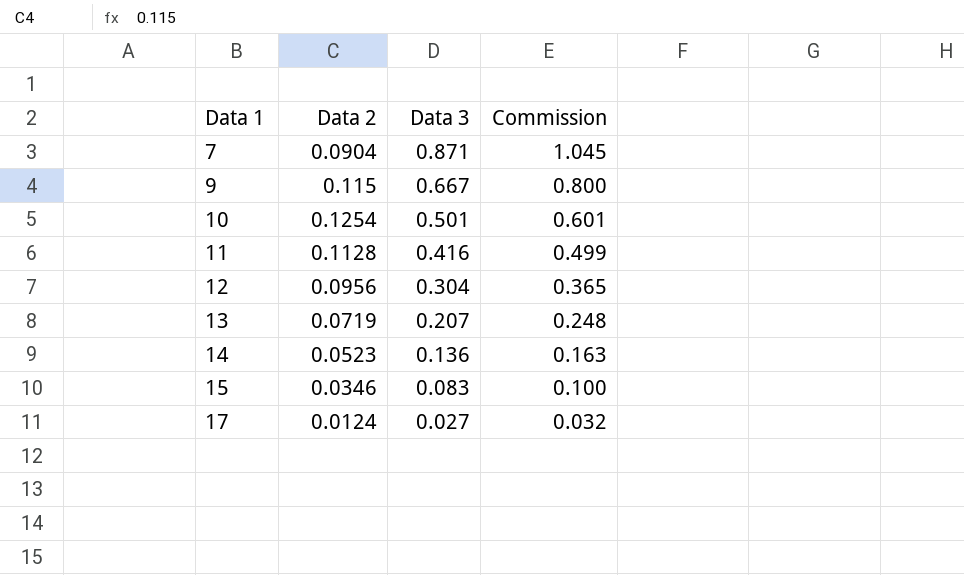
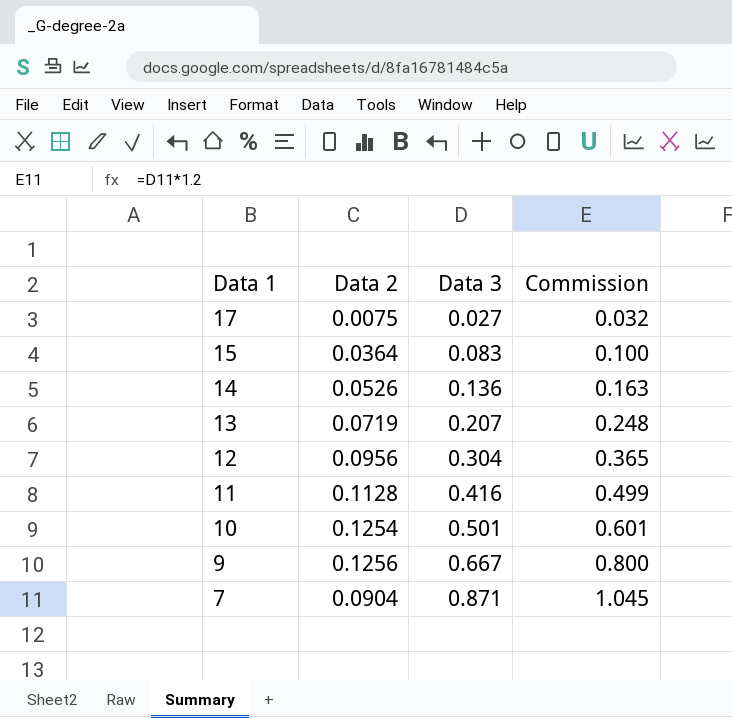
row order: Data 1 ascending -> Data 1 descending
17 | Data 2: 0.0124 -> 0.0075
15 | Data 2: 0.0346 -> 0.0364
14 | Data 2: 0.0523 -> 0.0526
9 | Data 2: 0.115 -> 0.1256

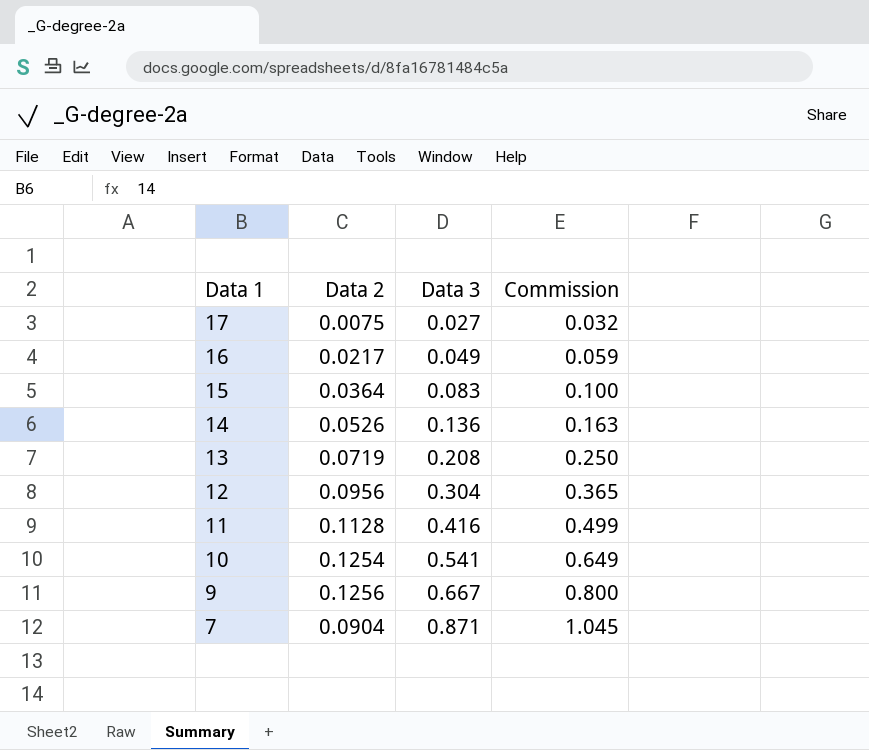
row 16: none -> 0.0217 | 0.049 | 0.059
13 | Data 3: 0.207 -> 0.208
13 | Commission: 0.248 -> 0.250
10 | Data 3: 0.501 -> 0.541
10 | Commission: 0.601 -> 0.649

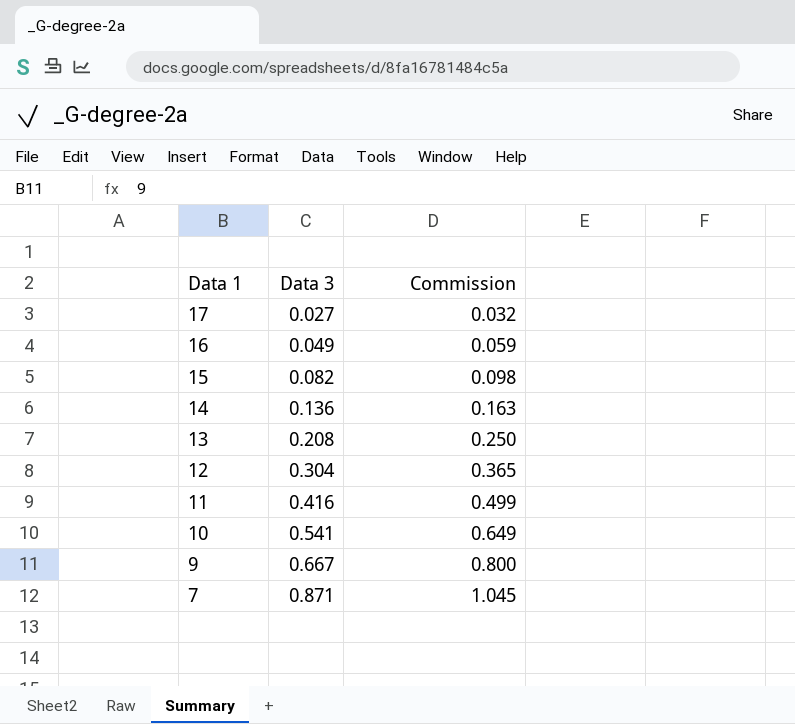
column Data 2 | position: 2 -> none
15 | Data 3: 0.083 -> 0.082
15 | Commission: 0.100 -> 0.098

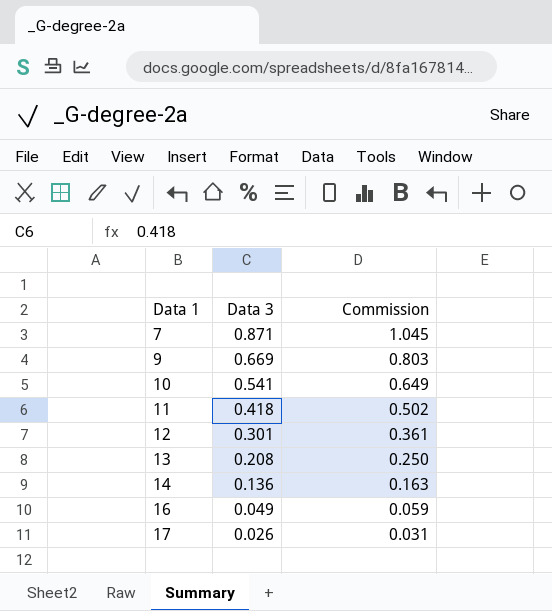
row order: Data 1 descending -> Data 1 ascending
row 15: 0.082 | 0.098 -> none
9 | Data 3: 0.667 -> 0.669
9 | Commission: 0.800 -> 0.803
11 | Data 3: 0.416 -> 0.418
11 | Commission: 0.499 -> 0.502
12 | Data 3: 0.304 -> 0.301
12 | Commission: 0.365 -> 0.361
17 | Data 3: 0.027 -> 0.026
17 | Commission: 0.032 -> 0.031

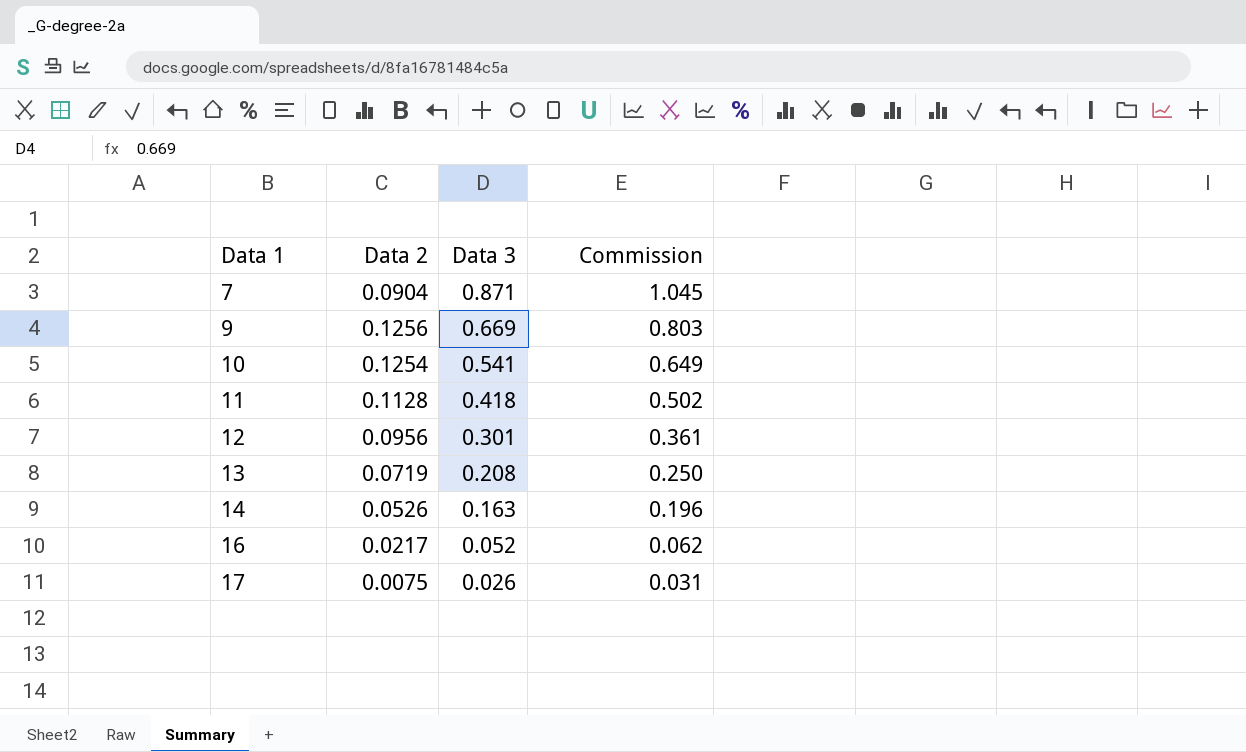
column Data 2 | position: none -> 2
14 | Data 3: 0.136 -> 0.163
14 | Commission: 0.163 -> 0.196
16 | Data 3: 0.049 -> 0.052
16 | Commission: 0.059 -> 0.062

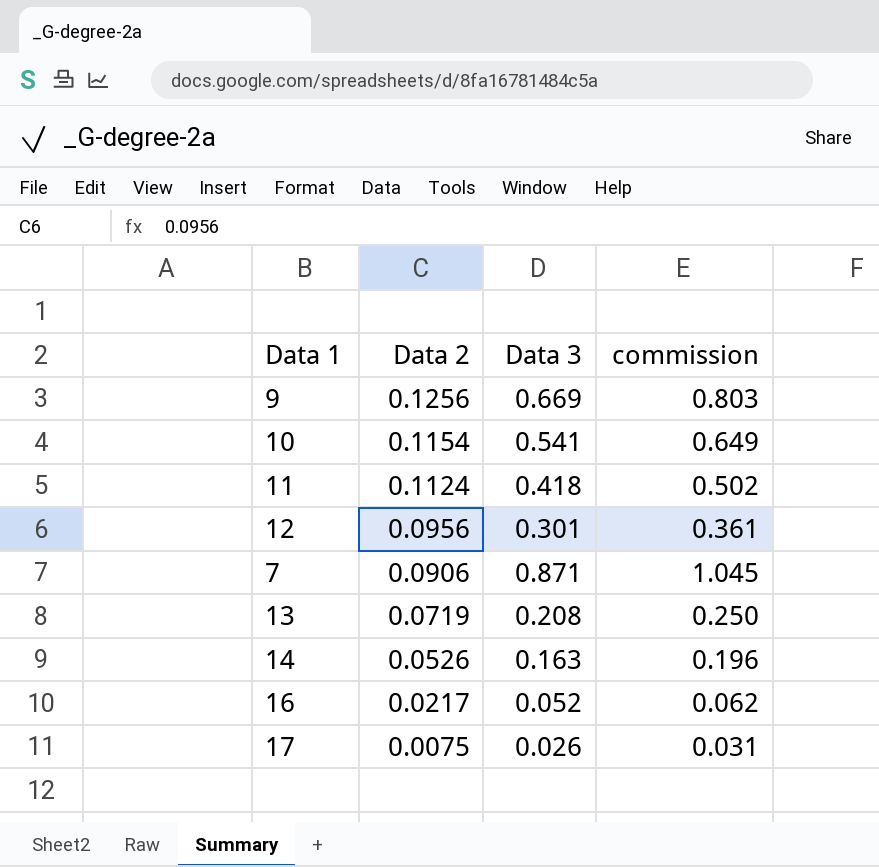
row order: Data 1 ascending -> Data 2 descending
column name: Commission -> commission
10 | Data 2: 0.1254 -> 0.1154
11 | Data 2: 0.1128 -> 0.1124
7 | Data 2: 0.0904 -> 0.0906

